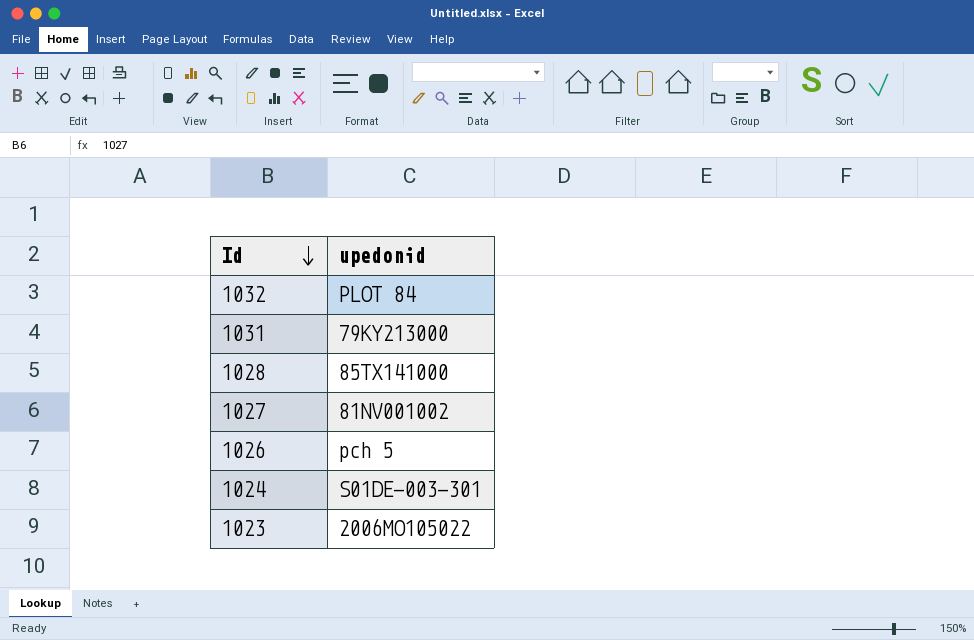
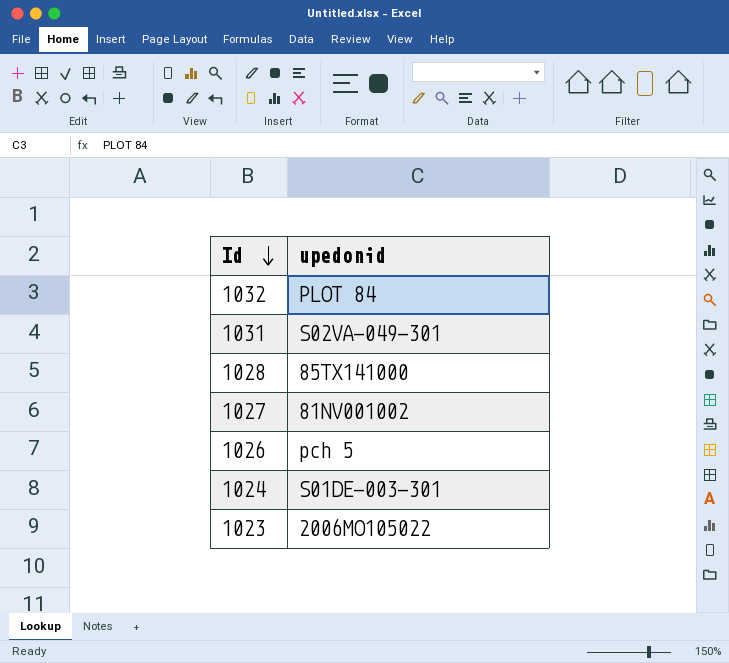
1031 | upedonid: 79KY213000 -> S02VA-049-301

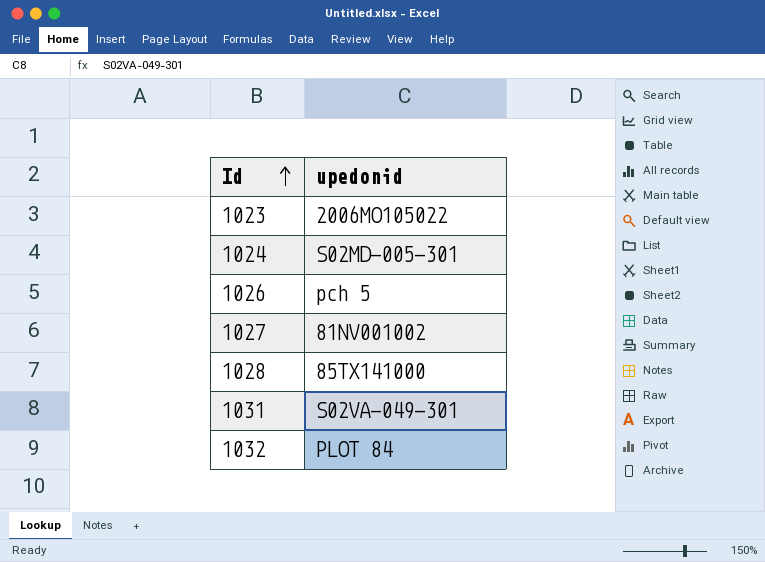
row order: Id descending -> Id ascending
1024 | upedonid: S01DE-003-301 -> S02MD-005-301

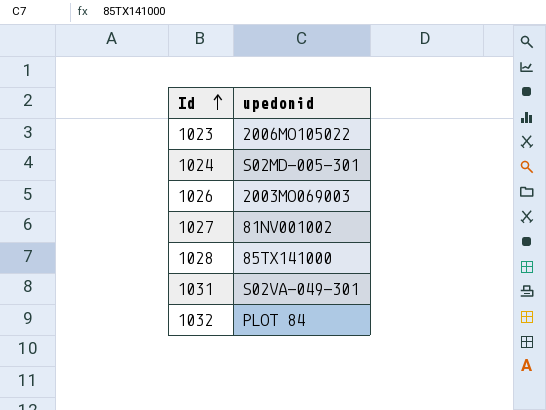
1026 | upedonid: pch 5 -> 2003MO069003

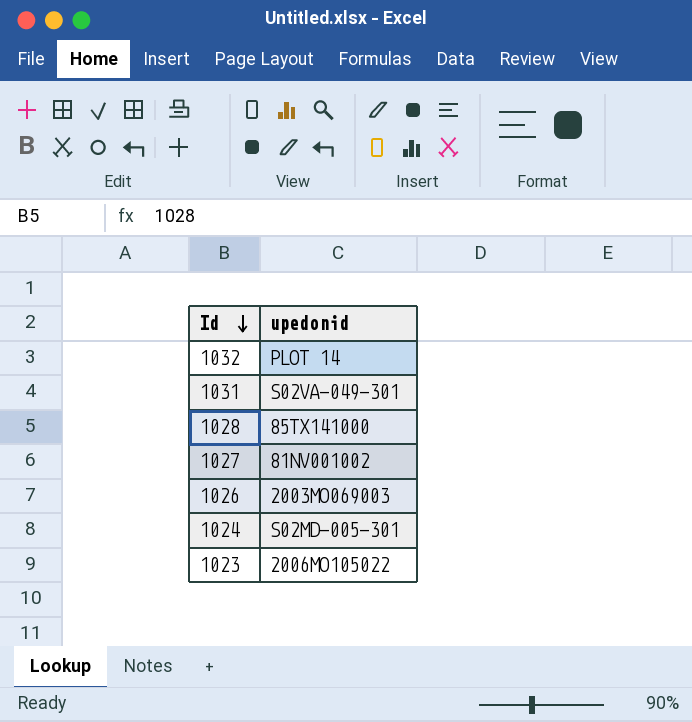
row order: Id ascending -> Id descending
1032 | upedonid: PLOT 84 -> PLOT 14

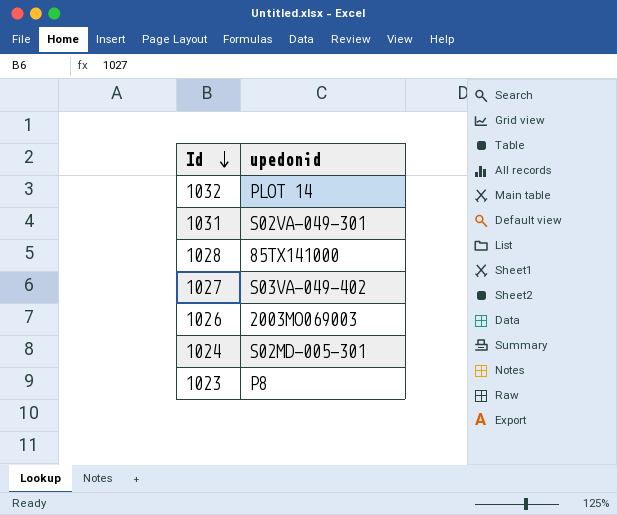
1027 | upedonid: 81NV001002 -> S03VA-049-402
1023 | upedonid: 2006MO105022 -> P8

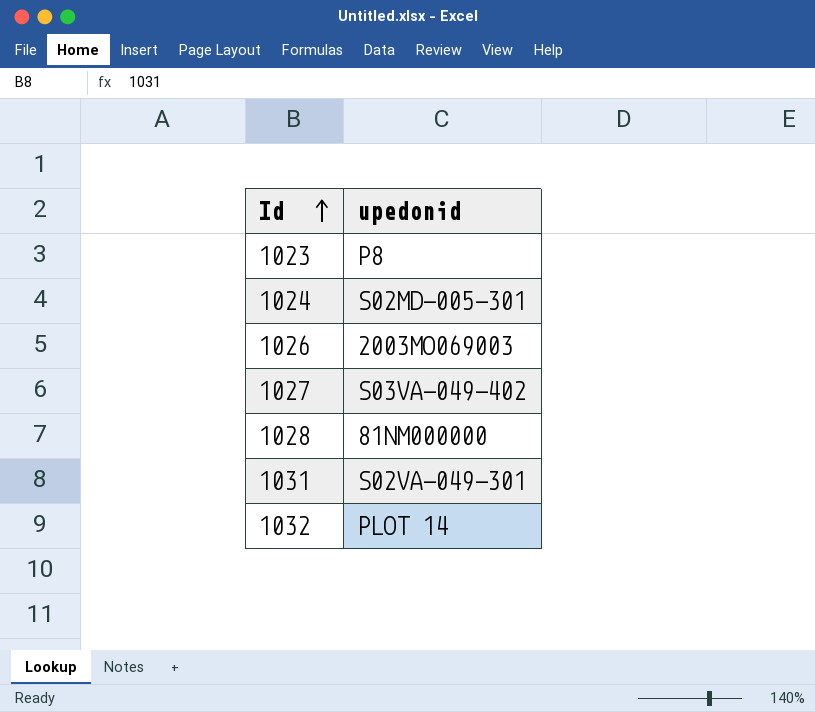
row order: Id descending -> Id ascending
1028 | upedonid: 85TX141000 -> 81NM000000

